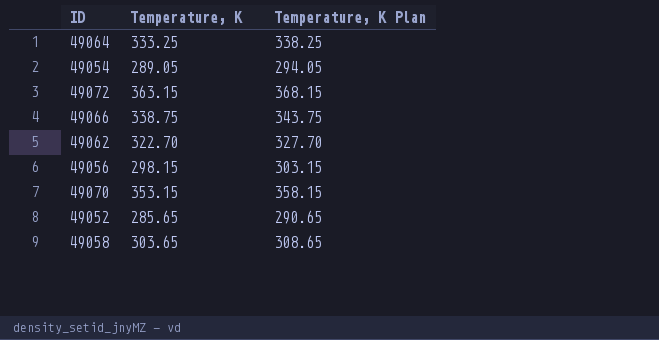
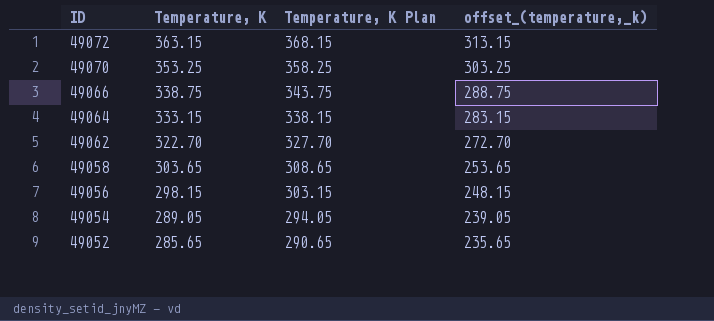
row order: none -> ID descending
column offset_(temperature,_k) | formula: none -> [Temperature, K] - 50
49070 | Temperature, K: 353.15 -> 353.25
49070 | Temperature, K Plan: 358.15 -> 358.25
49064 | Temperature, K: 333.25 -> 333.15
49064 | Temperature, K Plan: 338.25 -> 338.15

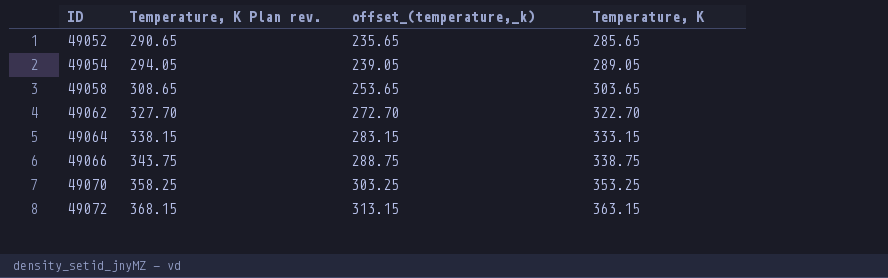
row order: ID descending -> ID ascending
column name: Temperature, K Plan -> Temperature, K Plan rev.
column Temperature, K | position: 2 -> 4
row 49056: 298.15 | 303.15 | 248.15 -> none

